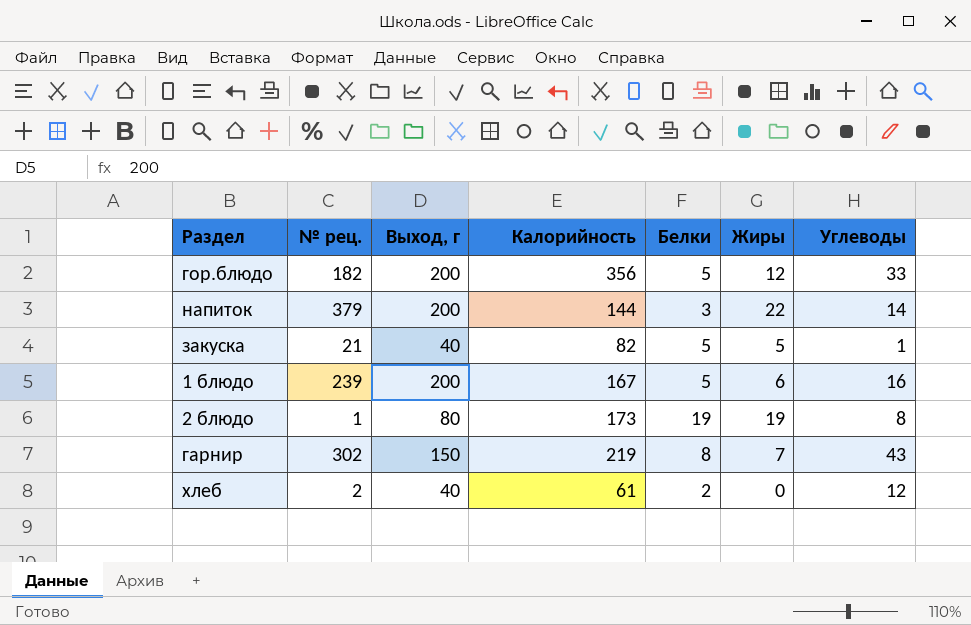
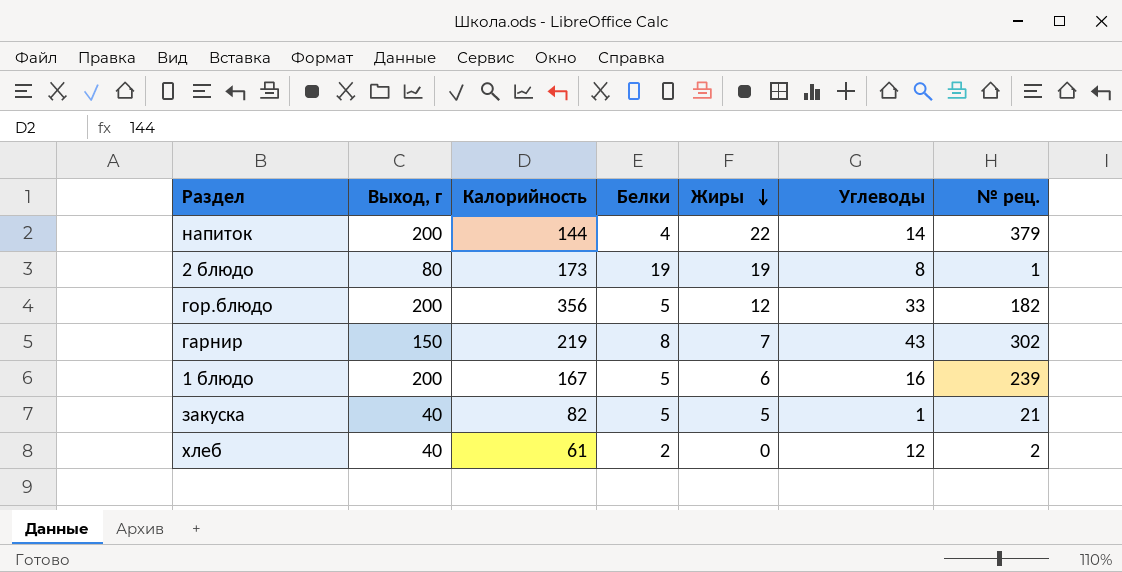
row order: none -> Жиры descending
column № рец. | position: 2 -> 7
напиток | Белки: 3 -> 4

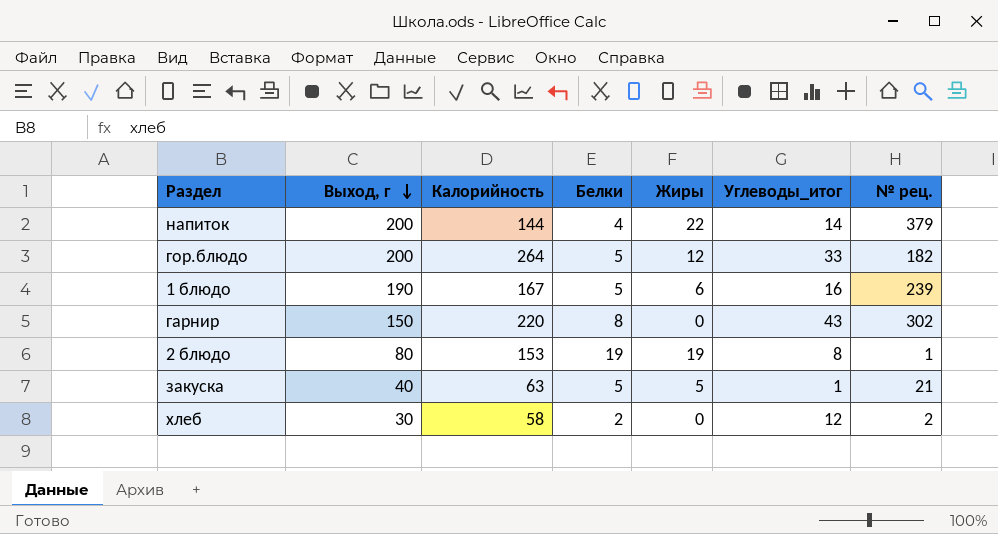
row order: Жиры descending -> Выход, г descending
column name: Углеводы -> Углеводы_итог
гор.блюдо | Калорийность: 356 -> 264
1 блюдо | Выход, г: 200 -> 190
гарнир | Калорийность: 219 -> 220
гарнир | Жиры: 7 -> 0
2 блюдо | Калорийность: 173 -> 153
закуска | Калорийность: 82 -> 63
хлеб | Выход, г: 40 -> 30
хлеб | Калорийность: 61 -> 58

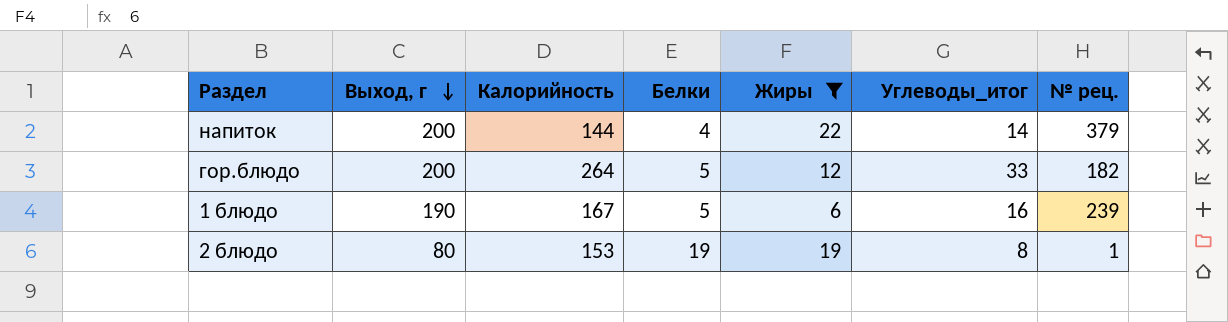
filter: none -> Жиры >= 6

